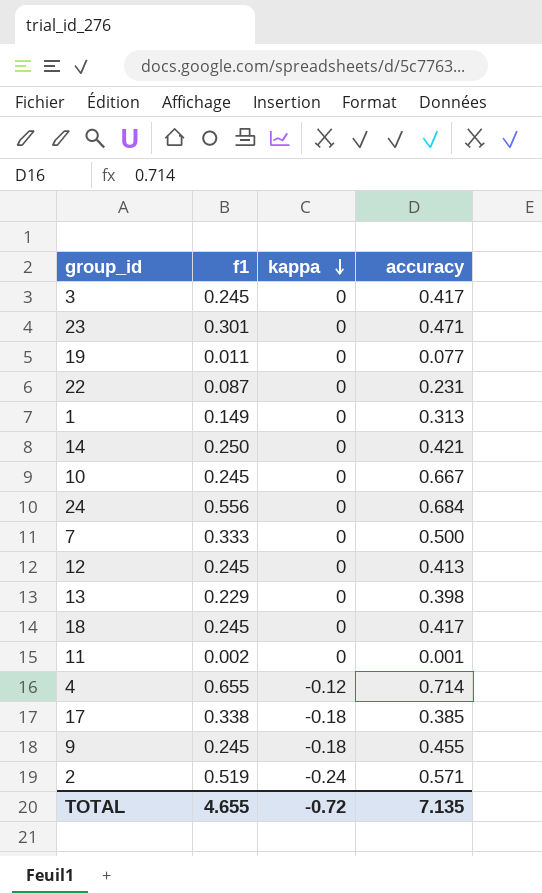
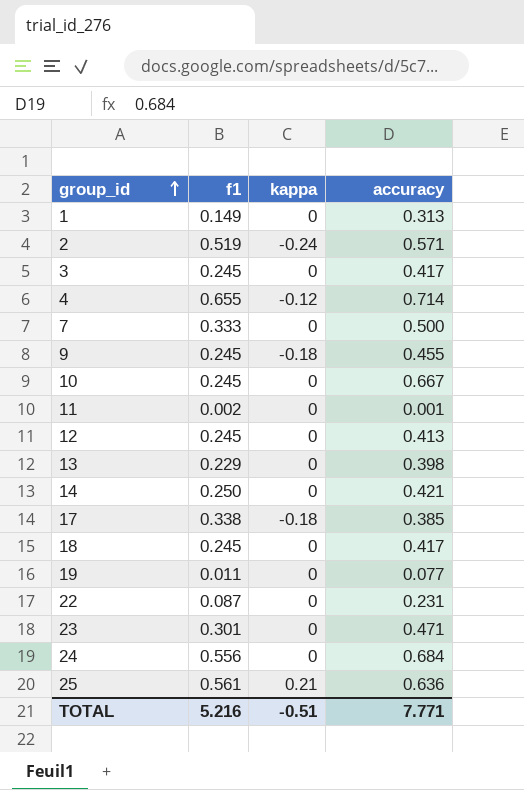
row order: kappa descending -> group_id ascending
row 25: none -> 0.561 | 0.21 | 0.636
TOTAL | f1: 4.655 -> 5.216
TOTAL | kappa: -0.72 -> -0.51
TOTAL | accuracy: 7.135 -> 7.771

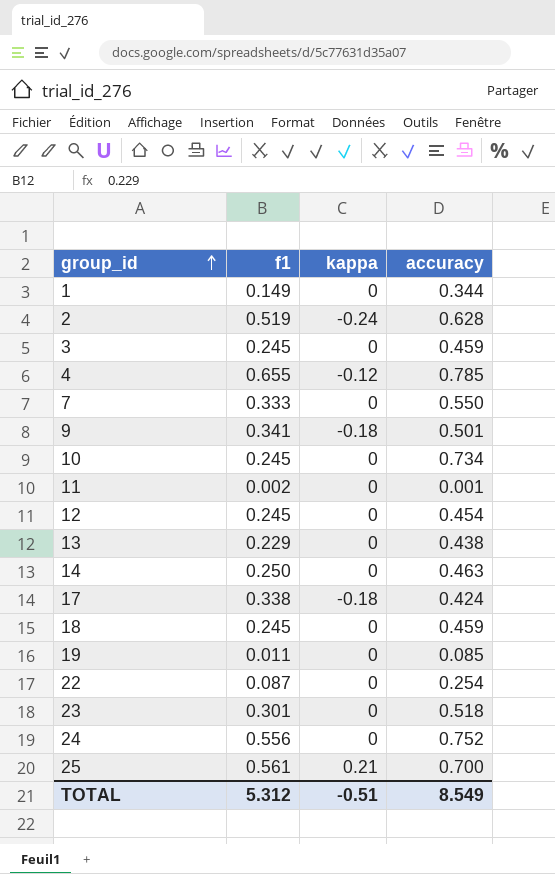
1 | accuracy: 0.313 -> 0.344
2 | accuracy: 0.571 -> 0.628
3 | accuracy: 0.417 -> 0.459
4 | accuracy: 0.714 -> 0.785
7 | accuracy: 0.500 -> 0.550
9 | f1: 0.245 -> 0.341
9 | accuracy: 0.455 -> 0.501
10 | accuracy: 0.667 -> 0.734
12 | accuracy: 0.413 -> 0.454
13 | accuracy: 0.398 -> 0.438
14 | accuracy: 0.421 -> 0.463
17 | accuracy: 0.385 -> 0.424
18 | accuracy: 0.417 -> 0.459
19 | accuracy: 0.077 -> 0.085
22 | accuracy: 0.231 -> 0.254
23 | accuracy: 0.471 -> 0.518
24 | accuracy: 0.684 -> 0.752
25 | accuracy: 0.636 -> 0.700
TOTAL | f1: 5.216 -> 5.312
TOTAL | accuracy: 7.771 -> 8.549

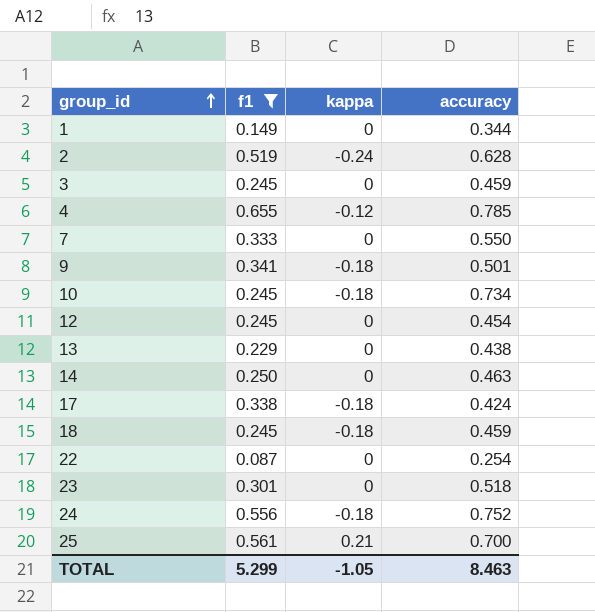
filter: none -> f1 >= 0.087
10 | kappa: 0 -> -0.18
18 | kappa: 0 -> -0.18
24 | kappa: 0 -> -0.18
TOTAL | f1: 5.312 -> 5.299
TOTAL | kappa: -0.51 -> -1.05
TOTAL | accuracy: 8.549 -> 8.463

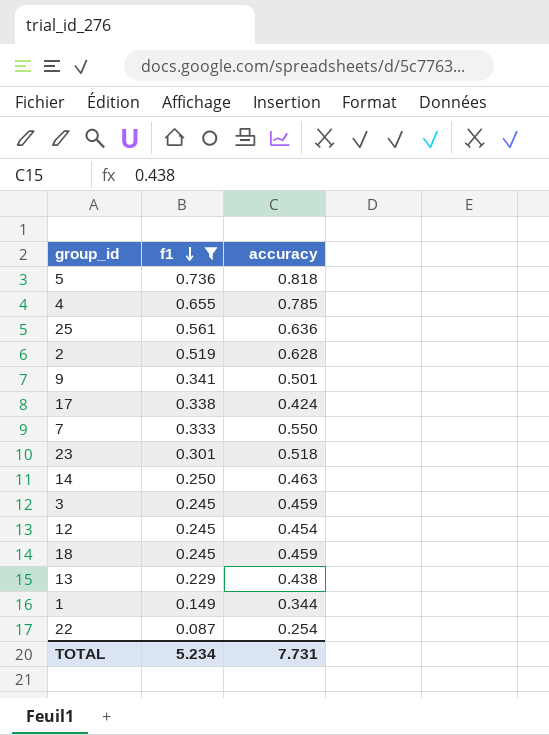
row order: group_id ascending -> f1 descending
column kappa | position: 3 -> none
row 10: 0.245 | -0.18 | 0.734 -> none
row 24: 0.556 | -0.18 | 0.752 -> none
row 5: none -> 0.736 | 0.818
25 | accuracy: 0.700 -> 0.636
TOTAL | f1: 5.299 -> 5.234
TOTAL | accuracy: 8.463 -> 7.731

